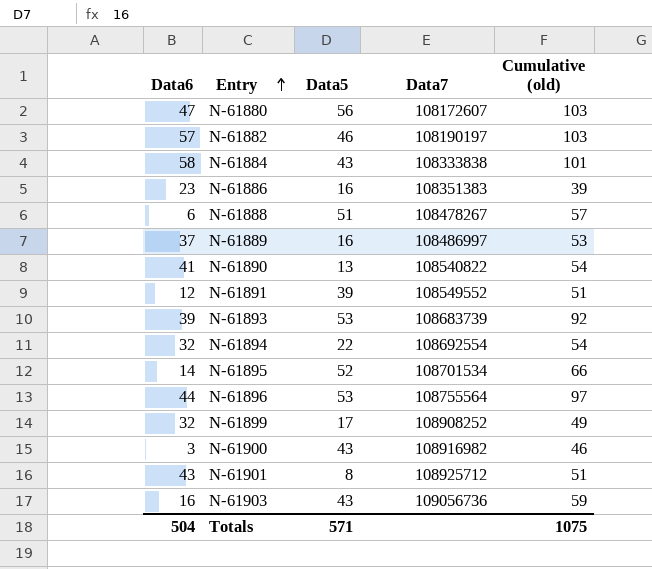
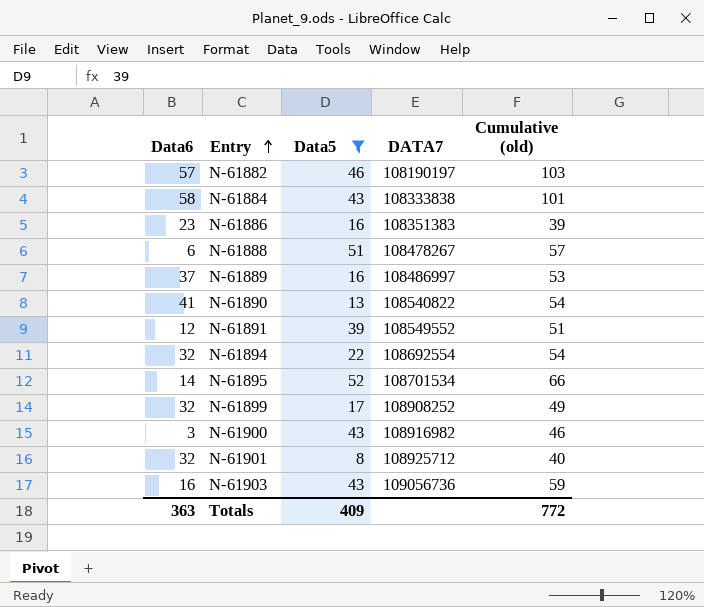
filter: none -> Data5 <= 52
column name: Data7 -> DATA7
N-61901 | Data6: 43 -> 32
N-61901 | Cumulative (old): 51 -> 40
Totals | Data6: 504 -> 363
Totals | Data5: 571 -> 409
Totals | Cumulative (old): 1075 -> 772

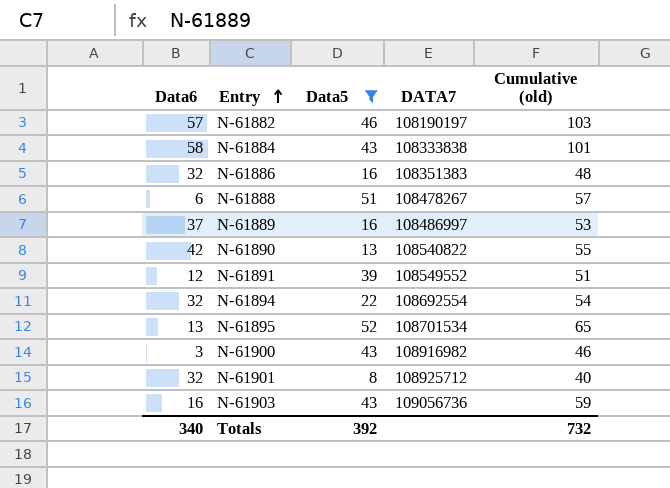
row N-61899: 32 | 17 | 108908252 | 49 -> none
N-61886 | Data6: 23 -> 32
N-61886 | Cumulative (old): 39 -> 48
N-61890 | Data6: 41 -> 42
N-61890 | Cumulative (old): 54 -> 55
N-61895 | Data6: 14 -> 13
N-61895 | Cumulative (old): 66 -> 65
Totals | Data6: 363 -> 340
Totals | Data5: 409 -> 392
Totals | Cumulative (old): 772 -> 732

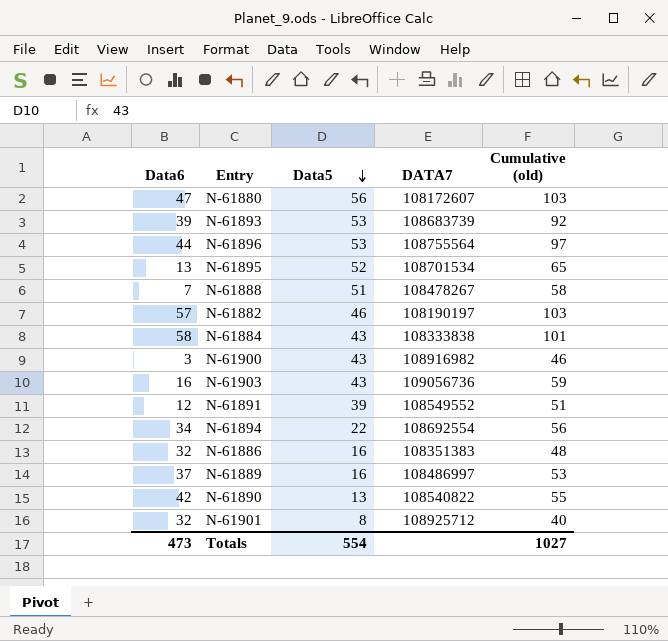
filter: Data5 <= 52 -> none
row order: Entry ascending -> Data5 descending
N-61888 | Data6: 6 -> 7
N-61888 | Cumulative (old): 57 -> 58
N-61894 | Data6: 32 -> 34
N-61894 | Cumulative (old): 54 -> 56
Totals | Data6: 340 -> 473
Totals | Data5: 392 -> 554
Totals | Cumulative (old): 732 -> 1027

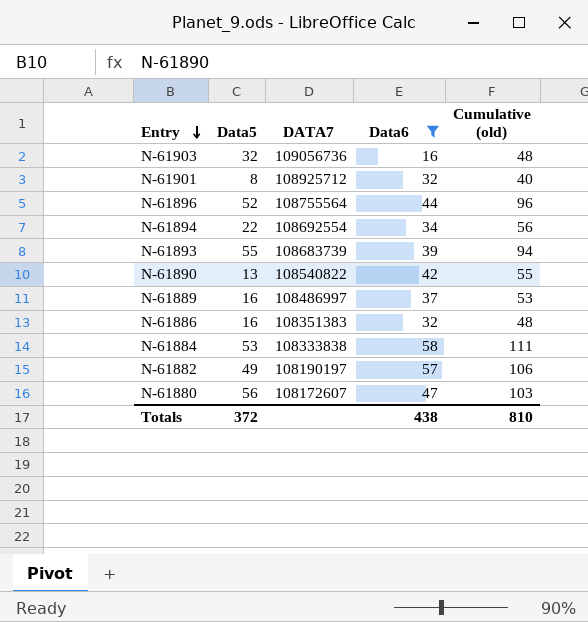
filter: none -> Data6 >= 16
row order: Data5 descending -> Entry descending
column Data6 | position: 1 -> 4
N-61903 | Data5: 43 -> 32
N-61903 | Cumulative (old): 59 -> 48
N-61896 | Data5: 53 -> 52
N-61896 | Cumulative (old): 97 -> 96
N-61893 | Data5: 53 -> 55
N-61893 | Cumulative (old): 92 -> 94
N-61884 | Data5: 43 -> 53
N-61884 | Cumulative (old): 101 -> 111
N-61882 | Data5: 46 -> 49
N-61882 | Cumulative (old): 103 -> 106
Totals | Data5: 554 -> 372
Totals | Data6: 473 -> 438
Totals | Cumulative (old): 1027 -> 810

